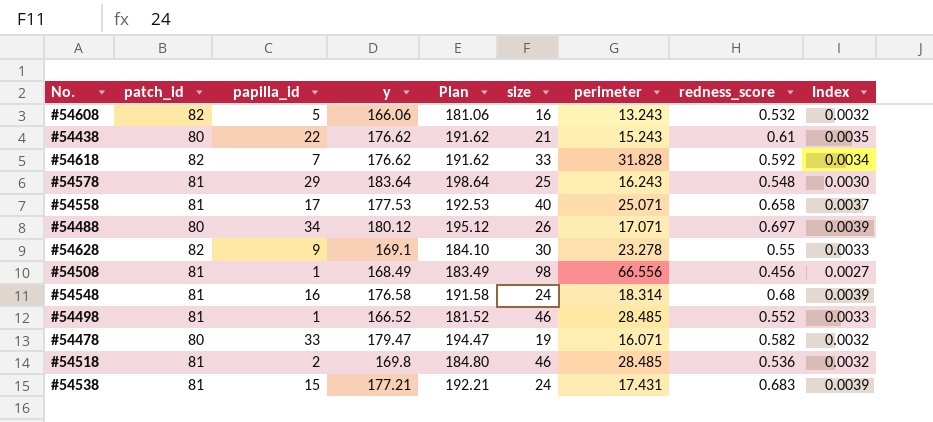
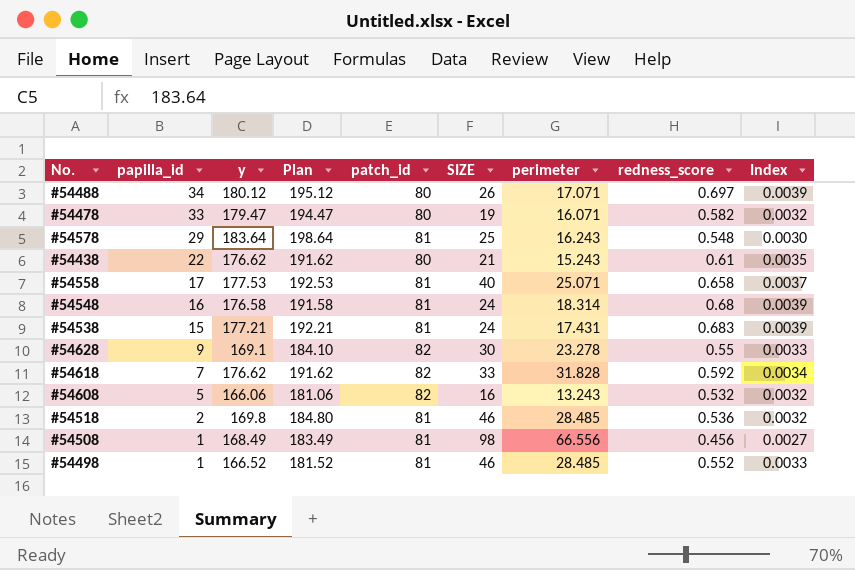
row order: none -> papilla_id descending
column patch_id | position: 2 -> 5
column name: size -> SIZE

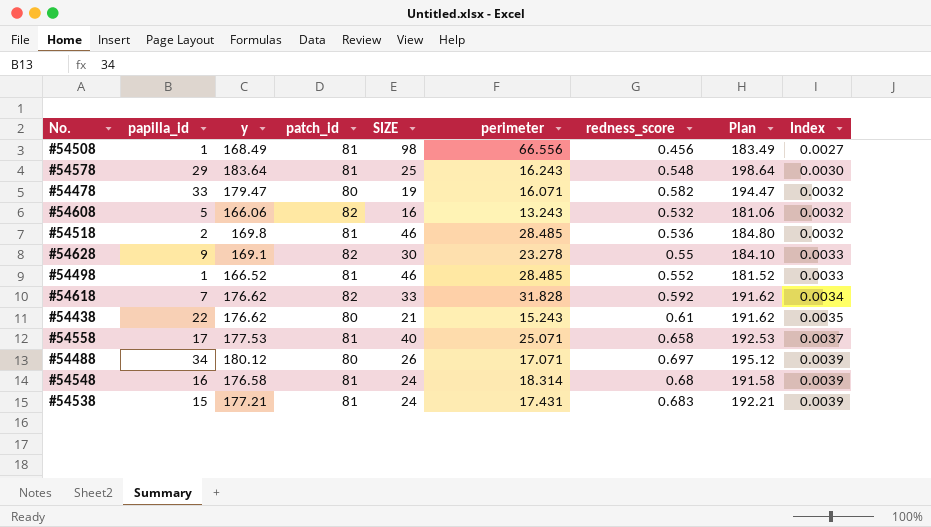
row order: papilla_id descending -> Index ascending
column Plan | position: 4 -> 8

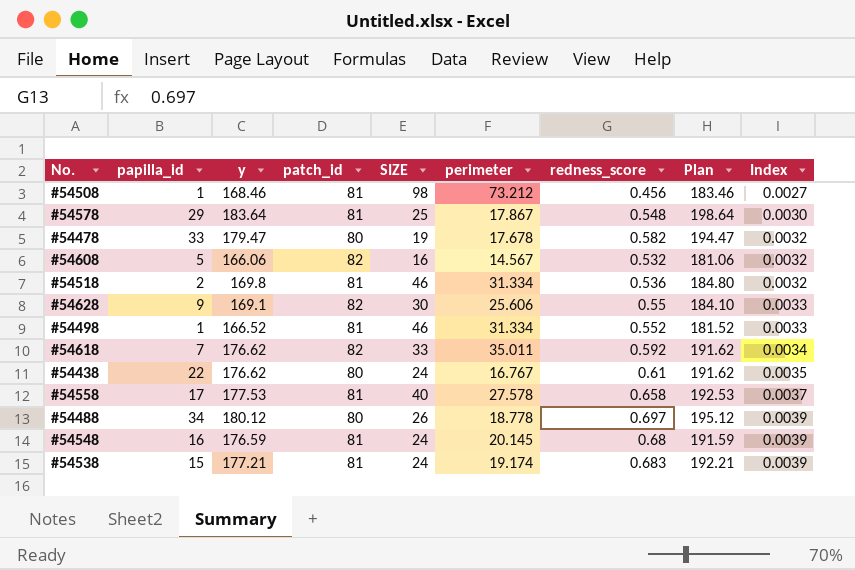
#54508 | y: 168.49 -> 168.46
#54508 | perimeter: 66.556 -> 73.212
#54508 | Plan: 183.49 -> 183.46
#54578 | perimeter: 16.243 -> 17.867
#54478 | perimeter: 16.071 -> 17.678
#54608 | perimeter: 13.243 -> 14.567
#54518 | perimeter: 28.485 -> 31.334
#54628 | perimeter: 23.278 -> 25.606
#54498 | perimeter: 28.485 -> 31.334
#54618 | perimeter: 31.828 -> 35.011
#54438 | SIZE: 21 -> 24
#54438 | perimeter: 15.243 -> 16.767
#54558 | perimeter: 25.071 -> 27.578
#54488 | perimeter: 17.071 -> 18.778
#54548 | y: 176.58 -> 176.59
#54548 | perimeter: 18.314 -> 20.145
#54548 | Plan: 191.58 -> 191.59
#54538 | perimeter: 17.431 -> 19.174

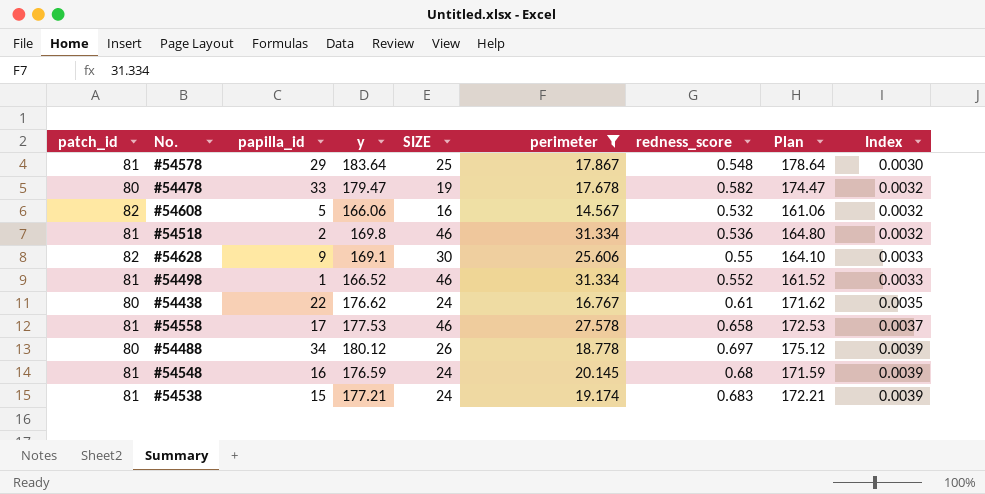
filter: none -> perimeter <= 31.334
column patch_id | position: 4 -> 1
column Plan | formula: [y] + 15 -> [y] - 5
#54558 | SIZE: 40 -> 46

